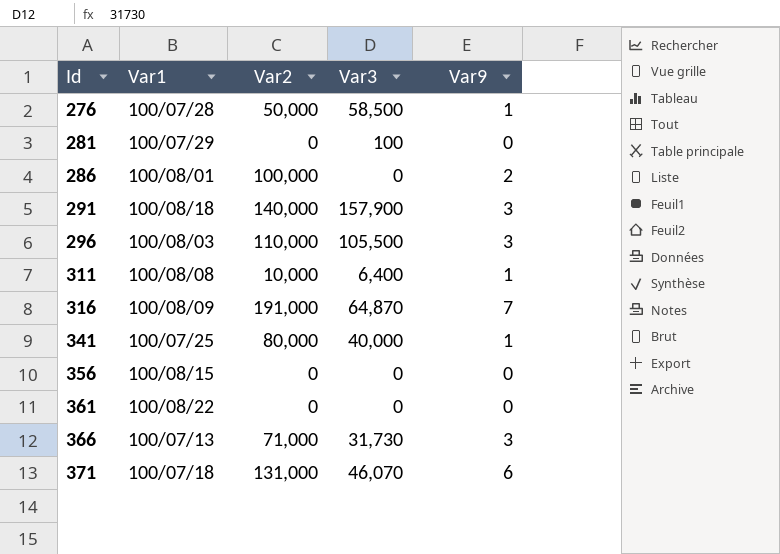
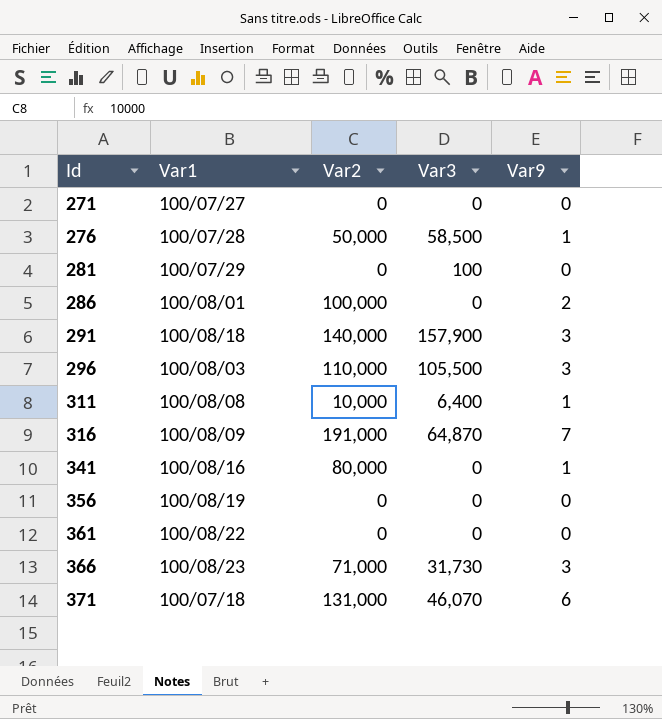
row 271: none -> 100/07/27 | 0 | 0 | 0
341 | Var1: 100/07/25 -> 100/08/16
341 | Var3: 40,000 -> 0
356 | Var1: 100/08/15 -> 100/08/19
366 | Var1: 100/07/13 -> 100/08/23

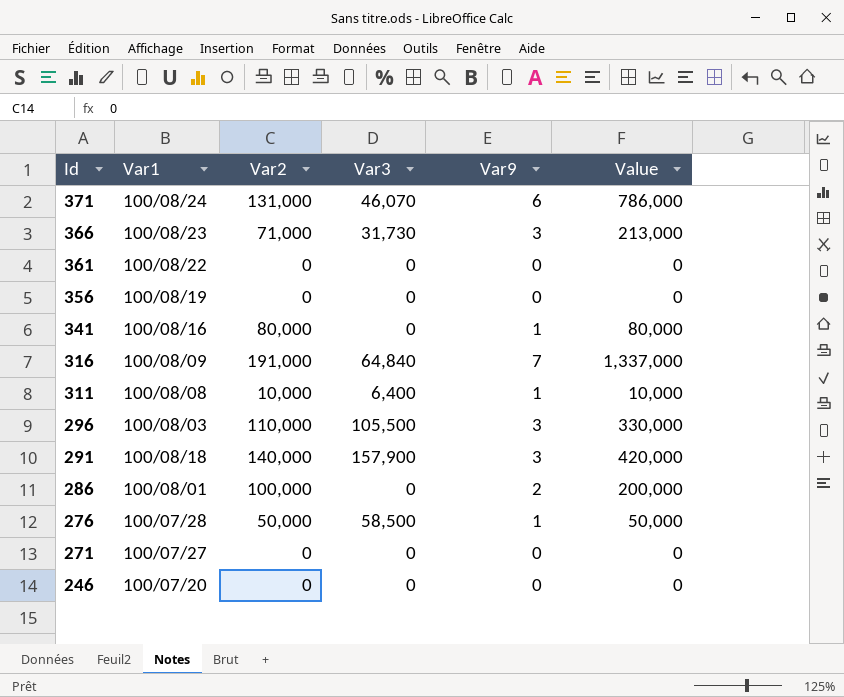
row order: Id ascending -> Id descending
column Value | formula: none -> [Var2] * [Var9]
row 281: 100/07/29 | 0 | 100 | 0 -> none
371 | Var1: 100/07/18 -> 100/08/24
316 | Var3: 64,870 -> 64,840
row 246: none -> 100/07/20 | 0 | 0 | 0 | 0

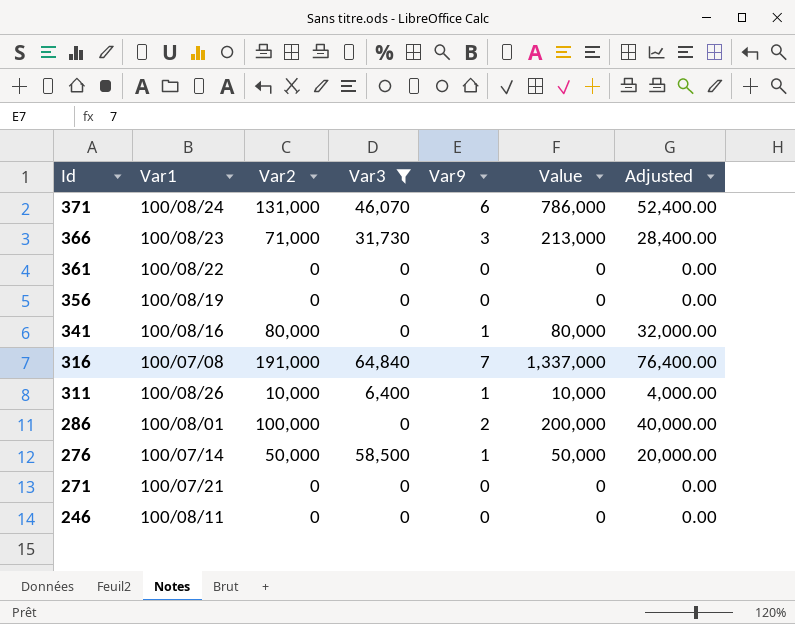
filter: none -> Var3 <= 64,840
column Adjusted | formula: none -> [Var2] * 0.4
316 | Var1: 100/08/09 -> 100/07/08
311 | Var1: 100/08/08 -> 100/08/26
276 | Var1: 100/07/28 -> 100/07/14
271 | Var1: 100/07/27 -> 100/07/21
246 | Var1: 100/07/20 -> 100/08/11

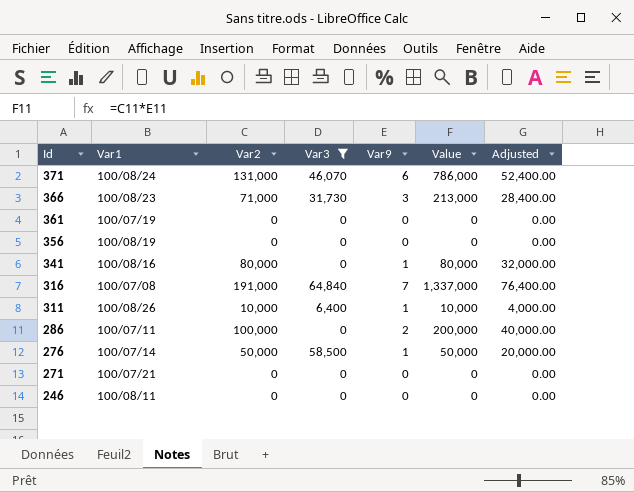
361 | Var1: 100/08/22 -> 100/07/19
286 | Var1: 100/08/01 -> 100/07/11

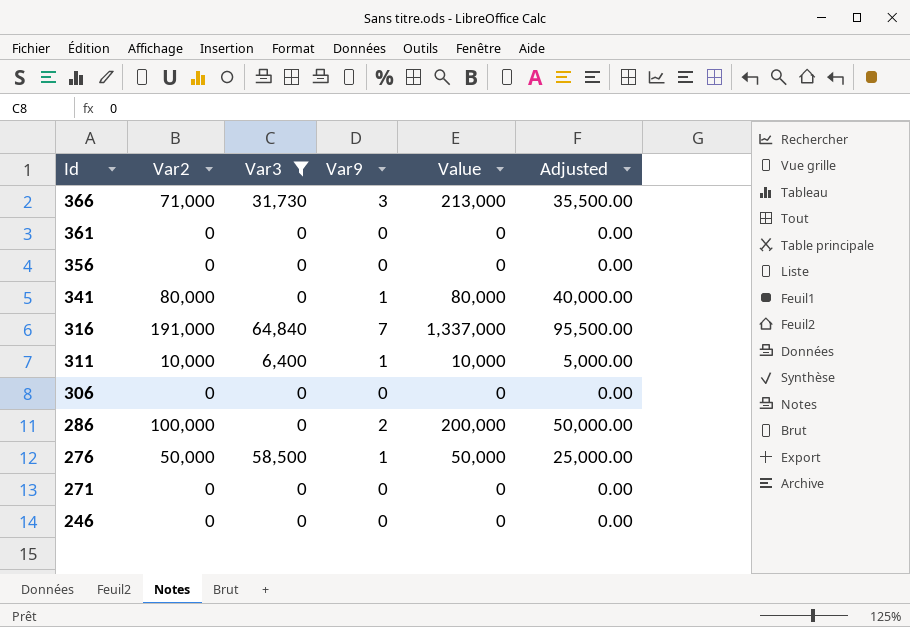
column Var1 | position: 2 -> none
column Adjusted | formula: [Var2] * 0.4 -> [Var2] * 0.5
row 371: 100/08/24 | 131,000 | 46,070 | 6 | 786,000 | 52,400.00 -> none
row 306: none -> 0 | 0 | 0 | 0 | 0.00

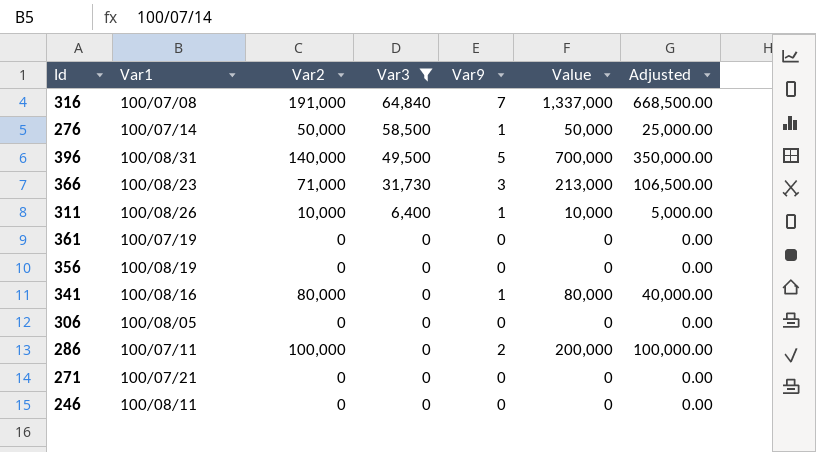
row order: Id descending -> Var3 descending
column Var1 | position: none -> 2
column Adjusted | formula: [Var2] * 0.5 -> [Value] * 0.5
row 396: none -> 100/08/31 | 140,000 | 49,500 | 5 | 700,000 | 350,000.00

